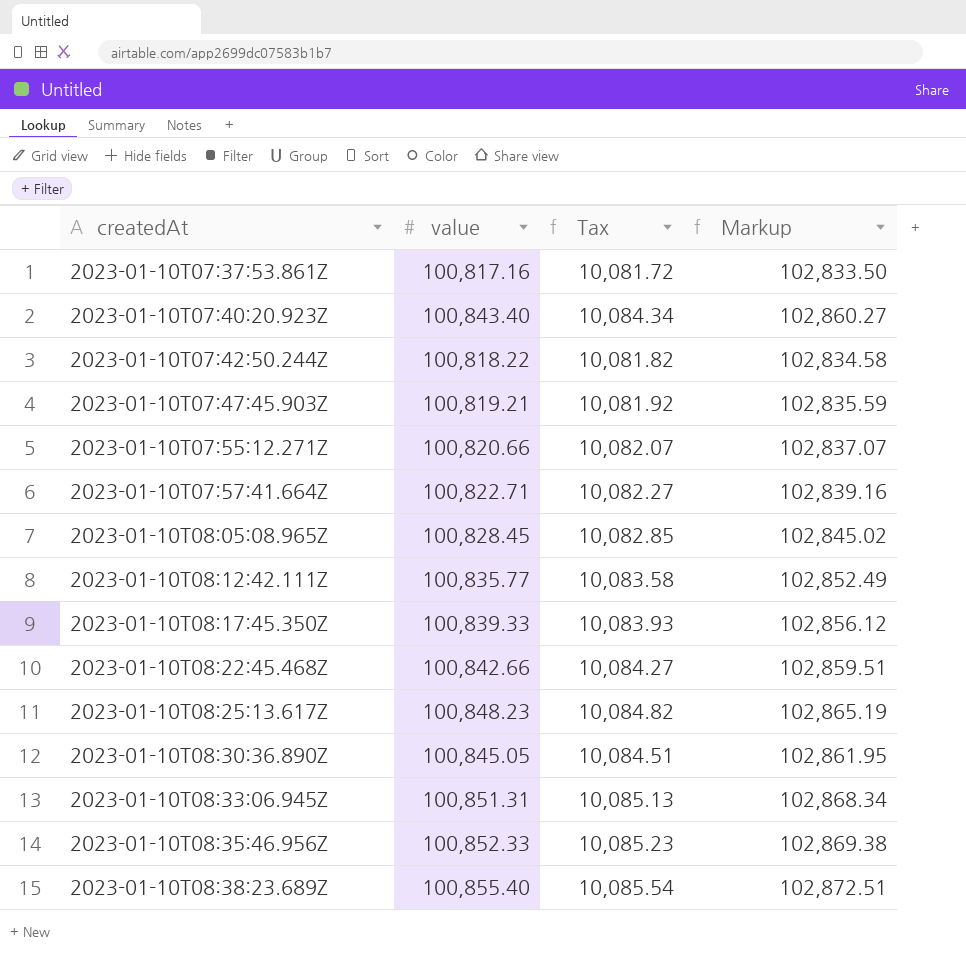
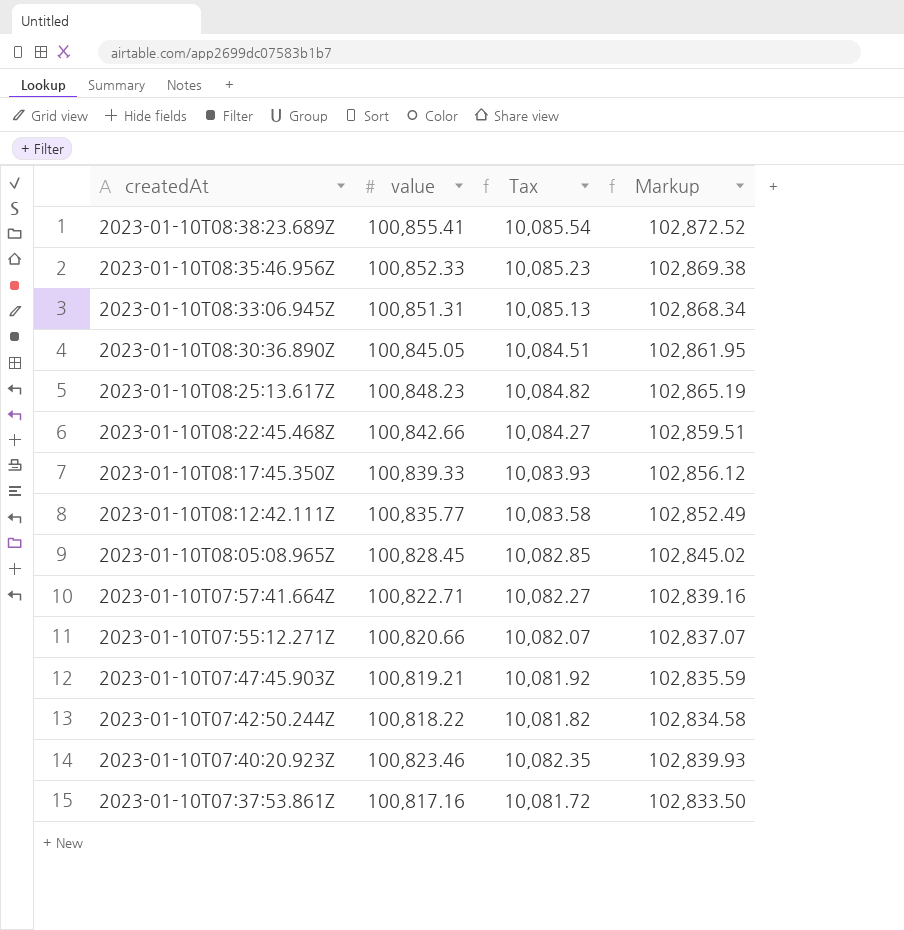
row order: createdAt ascending -> createdAt descending
2023-01-10T08:38:23.689Z | value: 100,855.40 -> 100,855.41
2023-01-10T08:38:23.689Z | Markup: 102,872.51 -> 102,872.52
2023-01-10T07:40:20.923Z | value: 100,843.40 -> 100,823.46
2023-01-10T07:40:20.923Z | Tax: 10,084.34 -> 10,082.35
2023-01-10T07:40:20.923Z | Markup: 102,860.27 -> 102,839.93

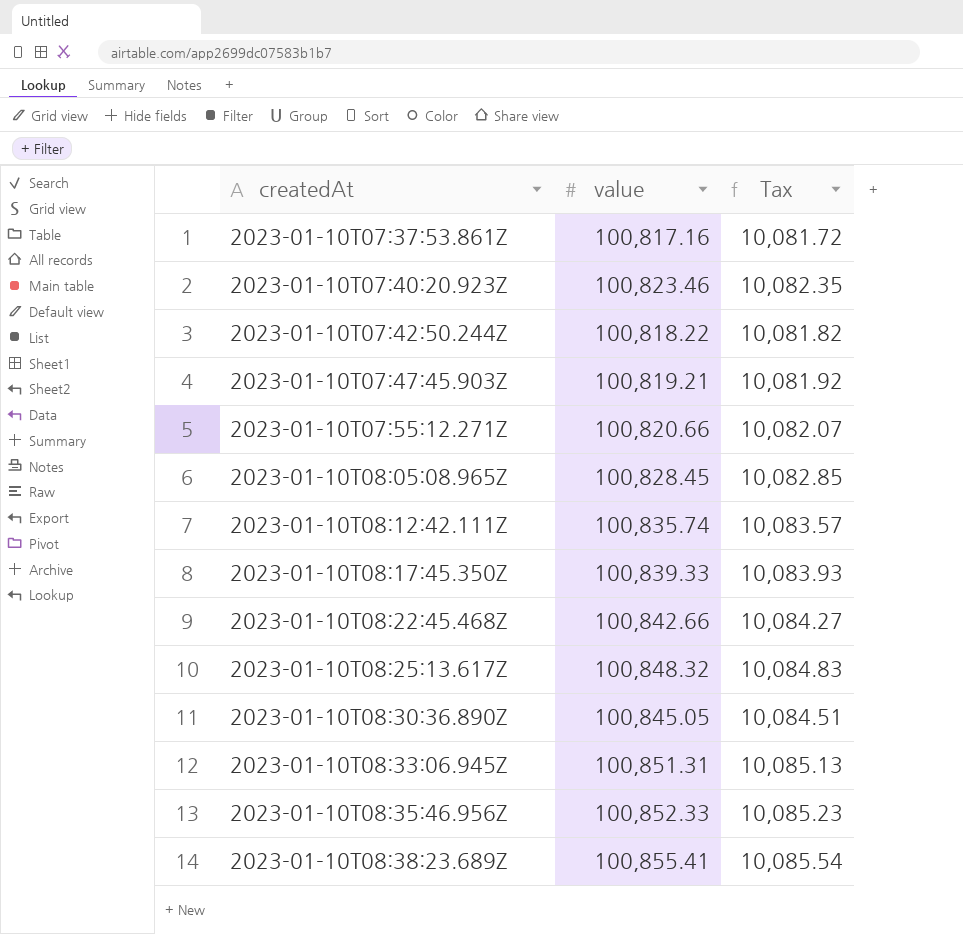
row order: createdAt descending -> createdAt ascending
column Markup | formula: [value] * 1.02 -> none
row 2023-01-10T07:57:41.664Z: 100,822.71 | 10,082.27 | 102,839.16 -> none
2023-01-10T08:12:42.111Z | value: 100,835.77 -> 100,835.74
2023-01-10T08:12:42.111Z | Tax: 10,083.58 -> 10,083.57
2023-01-10T08:25:13.617Z | value: 100,848.23 -> 100,848.32
2023-01-10T08:25:13.617Z | Tax: 10,084.82 -> 10,084.83

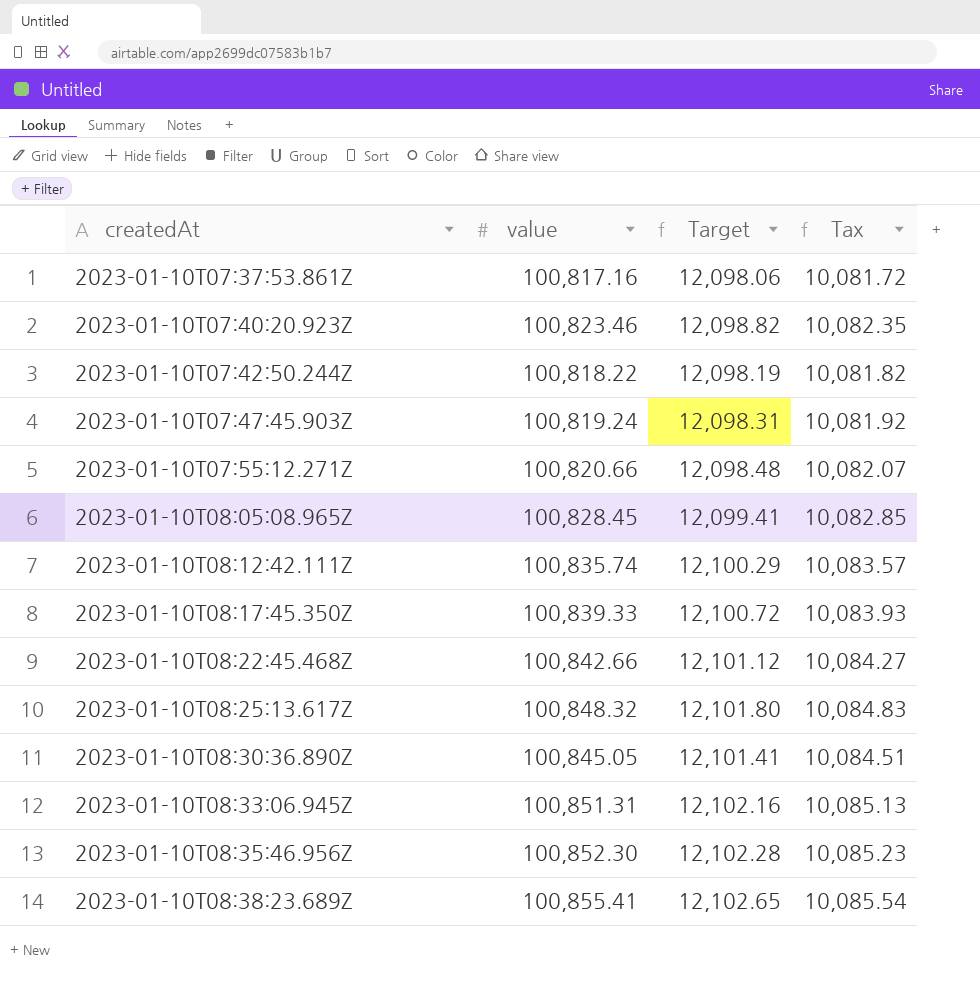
column Target | formula: none -> [value] * 0.12
2023-01-10T07:47:45.903Z | value: 100,819.21 -> 100,819.24
2023-01-10T08:35:46.956Z | value: 100,852.33 -> 100,852.30

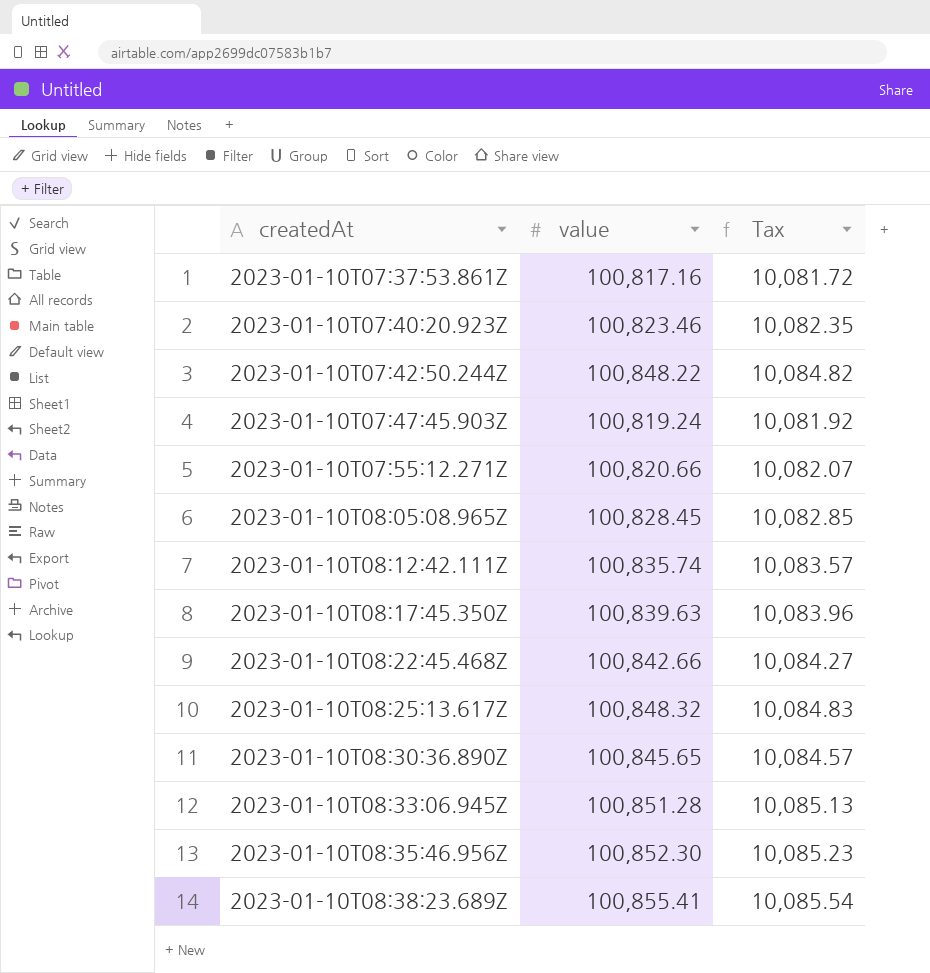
column Target | formula: [value] * 0.12 -> none
2023-01-10T07:42:50.244Z | value: 100,818.22 -> 100,848.22
2023-01-10T07:42:50.244Z | Tax: 10,081.82 -> 10,084.82
2023-01-10T08:17:45.350Z | value: 100,839.33 -> 100,839.63
2023-01-10T08:17:45.350Z | Tax: 10,083.93 -> 10,083.96
2023-01-10T08:30:36.890Z | value: 100,845.05 -> 100,845.65
2023-01-10T08:30:36.890Z | Tax: 10,084.51 -> 10,084.57
2023-01-10T08:33:06.945Z | value: 100,851.31 -> 100,851.28

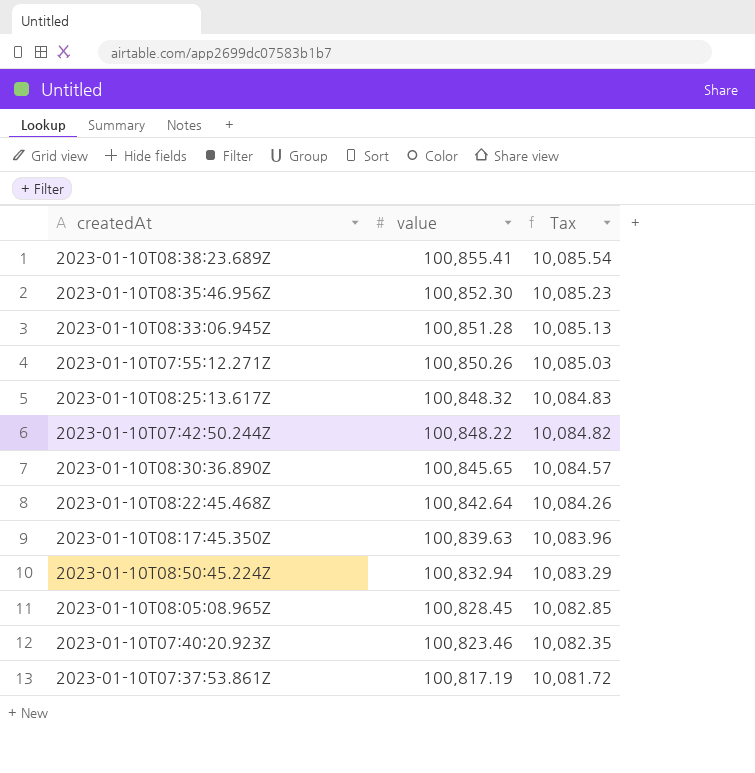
row order: createdAt ascending -> value descending
row 2023-01-10T07:47:45.903Z: 100,819.24 | 10,081.92 -> none
row 2023-01-10T08:12:42.111Z: 100,835.74 | 10,083.57 -> none
2023-01-10T07:55:12.271Z | value: 100,820.66 -> 100,850.26
2023-01-10T07:55:12.271Z | Tax: 10,082.07 -> 10,085.03
2023-01-10T08:22:45.468Z | value: 100,842.66 -> 100,842.64
2023-01-10T08:22:45.468Z | Tax: 10,084.27 -> 10,084.26
row 2023-01-10T08:50:45.224Z: none -> 100,832.94 | 10,083.29
2023-01-10T07:37:53.861Z | value: 100,817.16 -> 100,817.19

